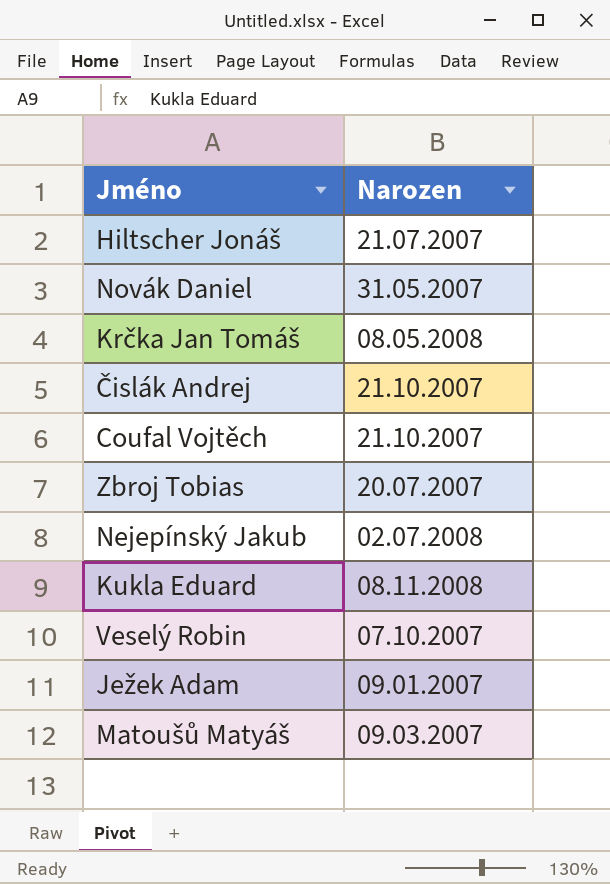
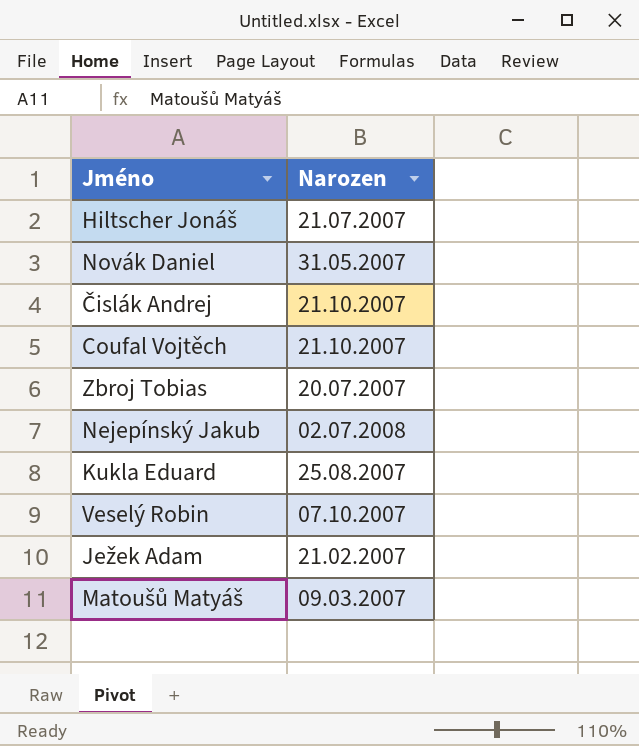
row Krčka Jan Tomáš: 08.05.2008 -> none
Kukla Eduard | Narozen: 08.11.2008 -> 25.08.2007
Ježek Adam | Narozen: 09.01.2007 -> 21.02.2007

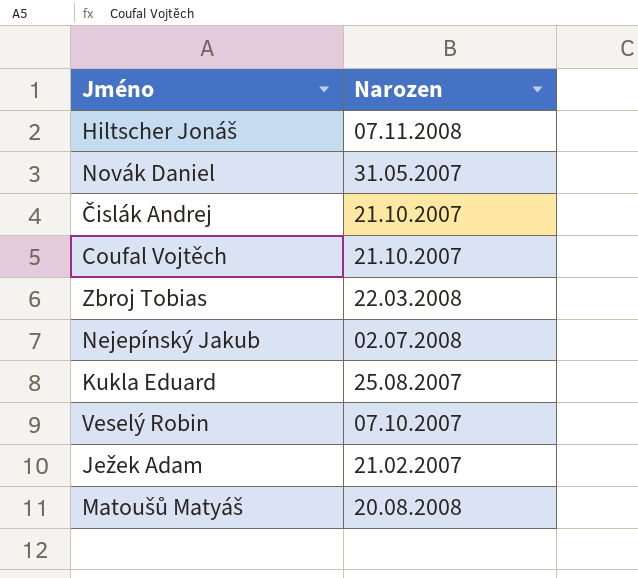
Hiltscher Jonáš | Narozen: 21.07.2007 -> 07.11.2008
Zbroj Tobias | Narozen: 20.07.2007 -> 22.03.2008
Matoušů Matyáš | Narozen: 09.03.2007 -> 20.08.2008

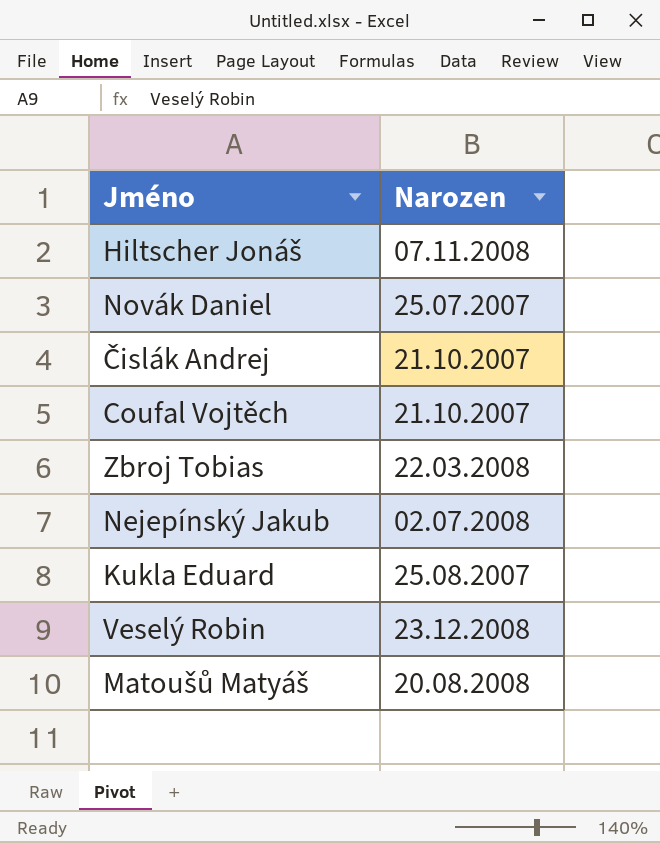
row Ježek Adam: 21.02.2007 -> none
Novák Daniel | Narozen: 31.05.2007 -> 25.07.2007
Veselý Robin | Narozen: 07.10.2007 -> 23.12.2008

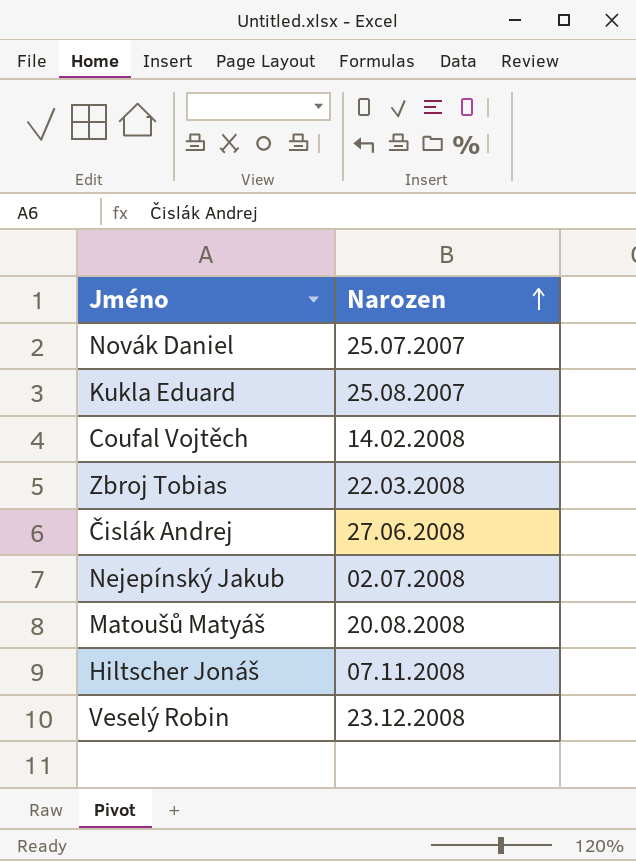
row order: none -> Narozen ascending
Coufal Vojtěch | Narozen: 21.10.2007 -> 14.02.2008
Čislák Andrej | Narozen: 21.10.2007 -> 27.06.2008

